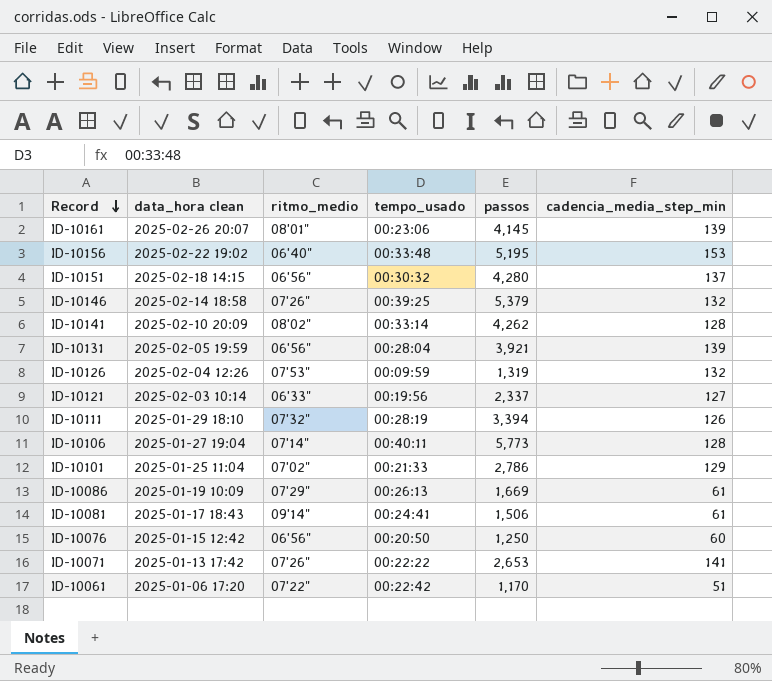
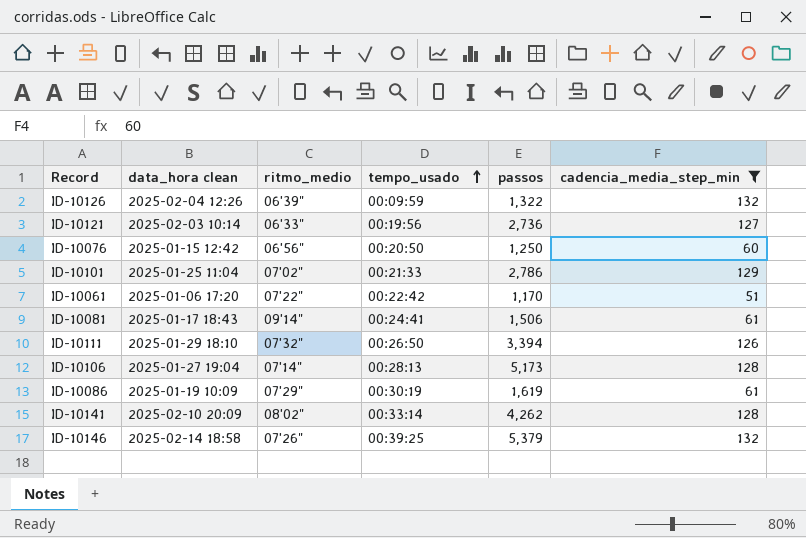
filter: none -> cadencia_media_step_min <= 132
row order: Record descending -> tempo_usado ascending
ID-10126 | ritmo_medio: 07'53" -> 06'39"
ID-10126 | passos: 1,319 -> 1,322
ID-10121 | passos: 2,337 -> 2,736
ID-10111 | tempo_usado: 00:28:19 -> 00:26:50
ID-10106 | tempo_usado: 00:40:11 -> 00:28:13
ID-10106 | passos: 5,773 -> 5,173
ID-10086 | tempo_usado: 00:26:13 -> 00:30:19
ID-10086 | passos: 1,669 -> 1,619

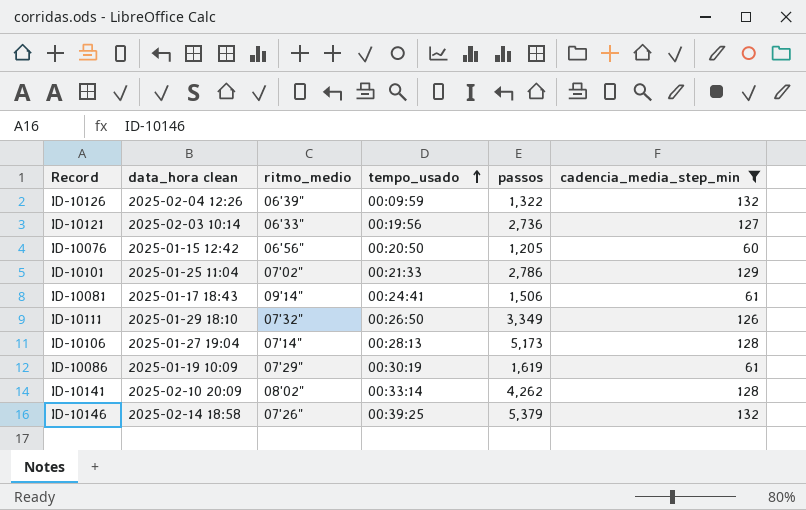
row ID-10061: 2025-01-06 17:20 | 07'22" | 00:22:42 | 1,170 | 51 -> none
ID-10076 | passos: 1,250 -> 1,205
ID-10111 | passos: 3,394 -> 3,349

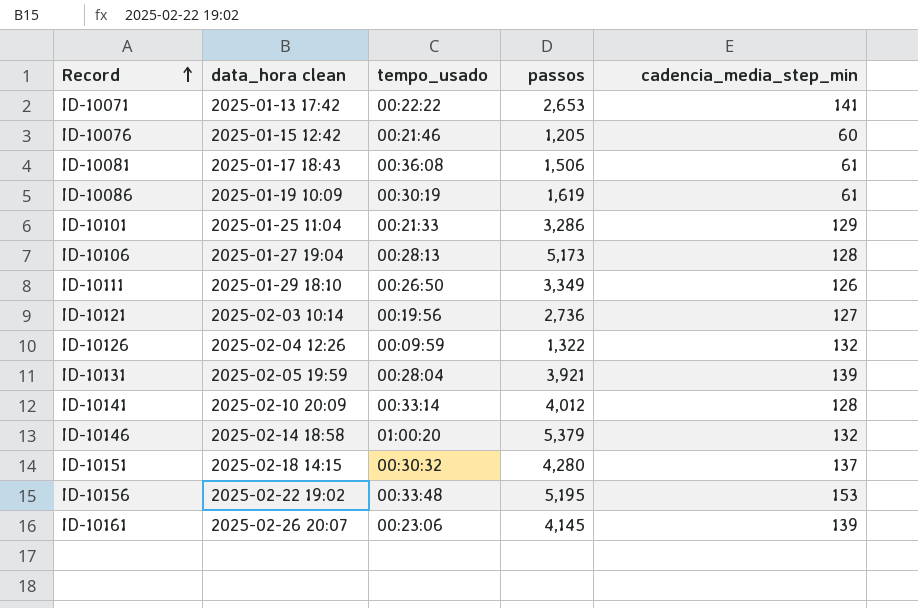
filter: cadencia_media_step_min <= 132 -> none
row order: tempo_usado ascending -> Record ascending
column ritmo_medio | position: 3 -> none
ID-10076 | tempo_usado: 00:20:50 -> 00:21:46
ID-10081 | tempo_usado: 00:24:41 -> 00:36:08
ID-10101 | passos: 2,786 -> 3,286
ID-10141 | passos: 4,262 -> 4,012
ID-10146 | tempo_usado: 00:39:25 -> 01:00:20

